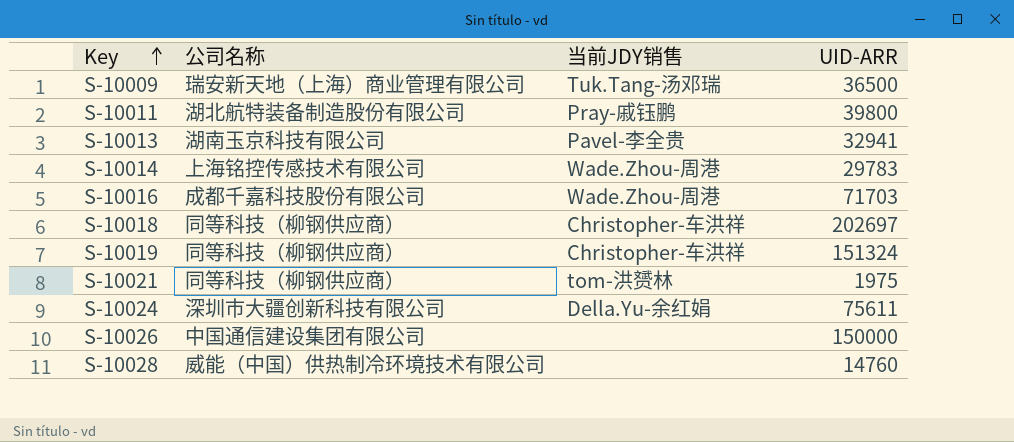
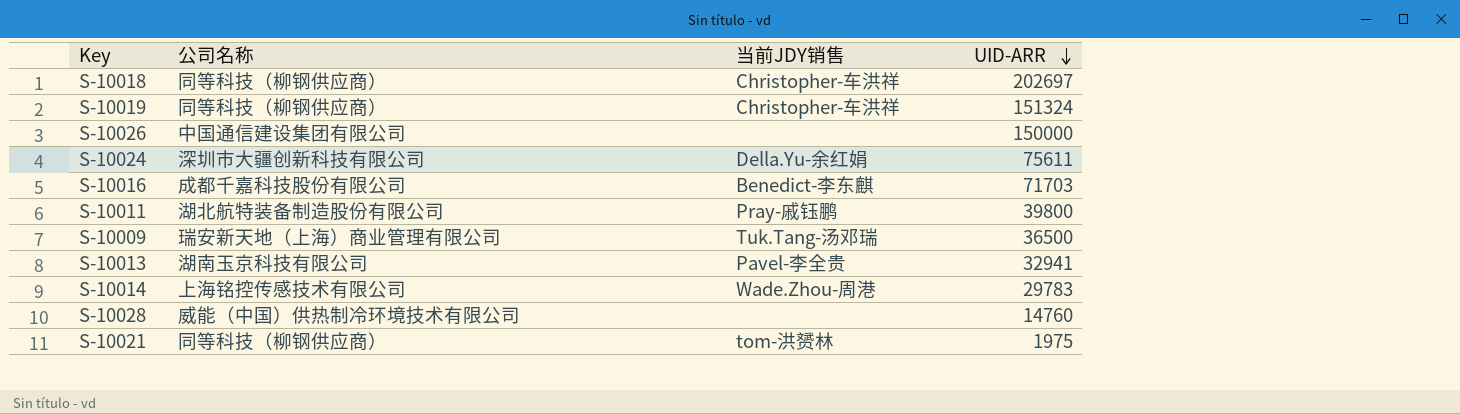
row order: Key ascending -> UID-ARR descending
S-10016 | 当前JDY销售: Wade.Zhou-周港 -> Benedict-李东麒

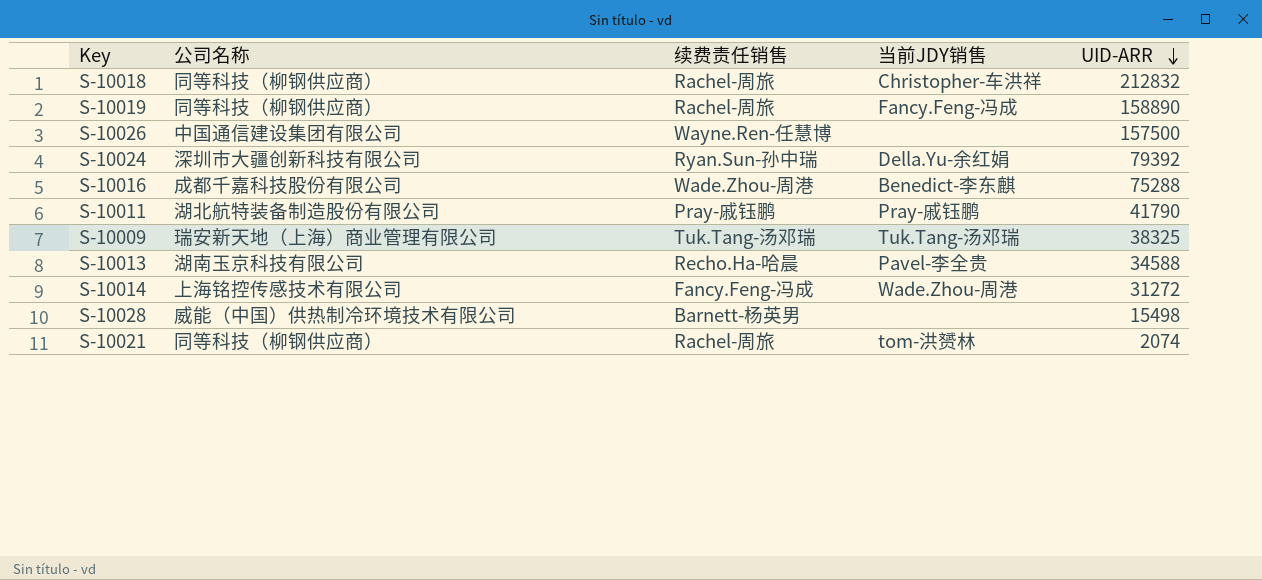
column 续费责任销售 | position: none -> 3
S-10018 | UID-ARR: 202697 -> 212832
S-10019 | 当前JDY销售: Christopher-车洪祥 -> Fancy.Feng-冯成
S-10019 | UID-ARR: 151324 -> 158890
S-10026 | UID-ARR: 150000 -> 157500
S-10024 | UID-ARR: 75611 -> 79392
S-10016 | UID-ARR: 71703 -> 75288
S-10011 | UID-ARR: 39800 -> 41790
S-10009 | UID-ARR: 36500 -> 38325
S-10013 | UID-ARR: 32941 -> 34588
S-10014 | UID-ARR: 29783 -> 31272
S-10028 | UID-ARR: 14760 -> 15498
S-10021 | UID-ARR: 1975 -> 2074

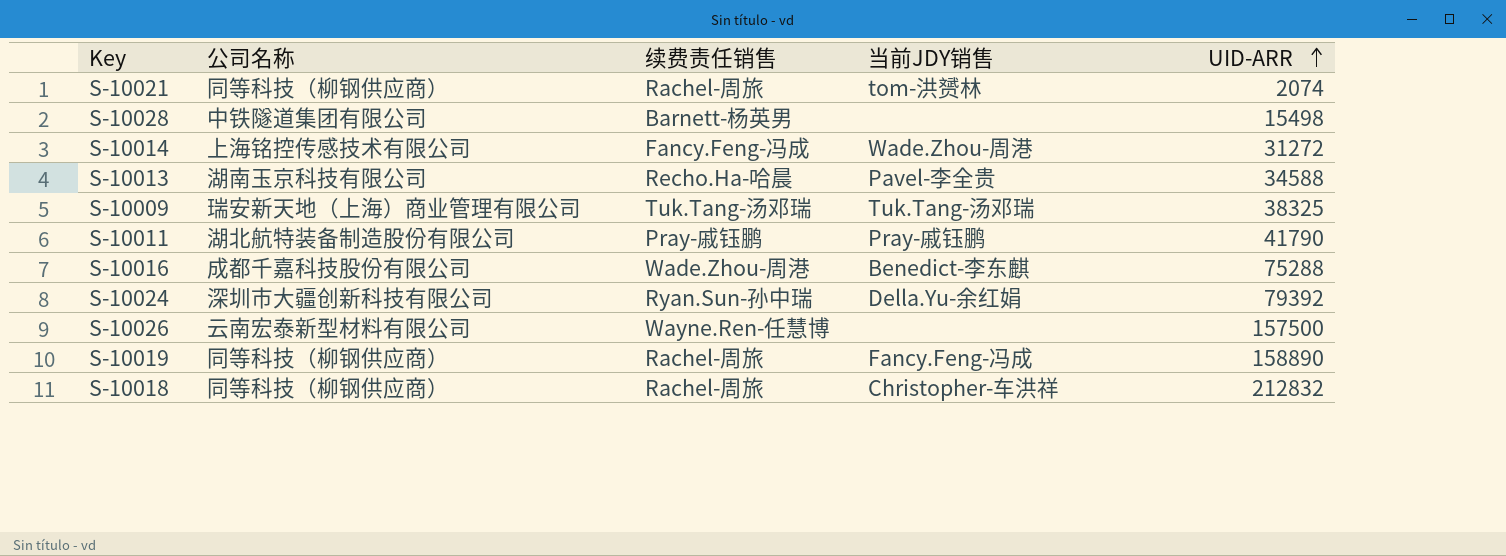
row order: UID-ARR descending -> UID-ARR ascending
S-10028 | 公司名称: 威能（中国）供热制冷环境技术有限公司 -> 中铁隧道集团有限公司
S-10026 | 公司名称: 中国通信建设集团有限公司 -> 云南宏泰新型材料有限公司

